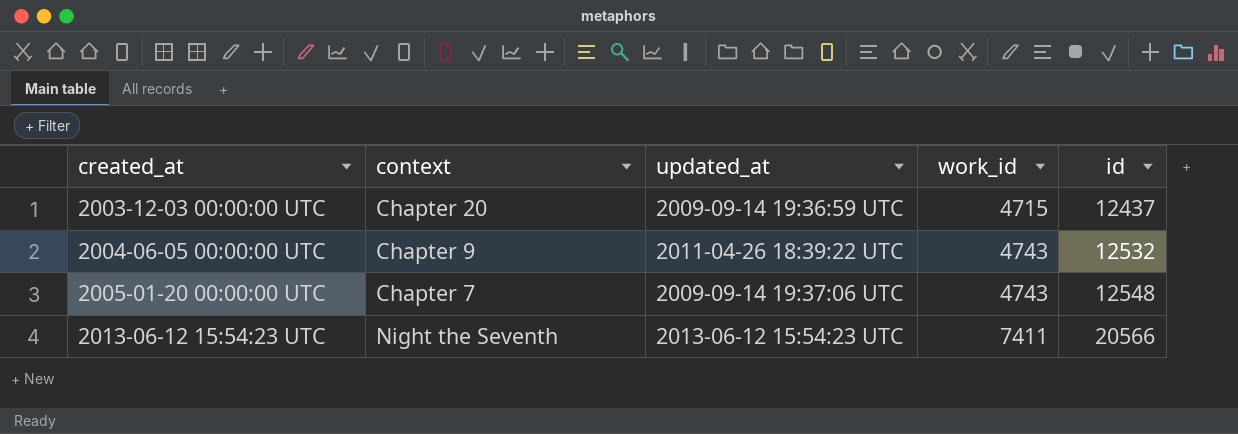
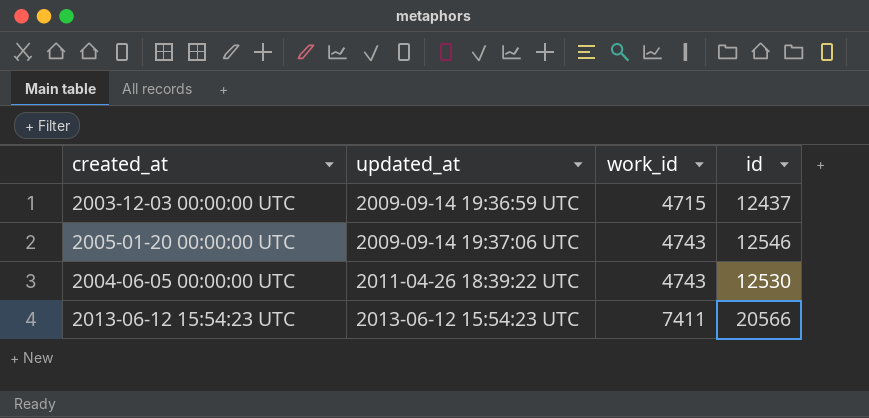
row order: created_at ascending -> updated_at ascending
column context | position: 2 -> none
2005-01-20 00:00:00 UTC | id: 12548 -> 12546
2004-06-05 00:00:00 UTC | id: 12532 -> 12530

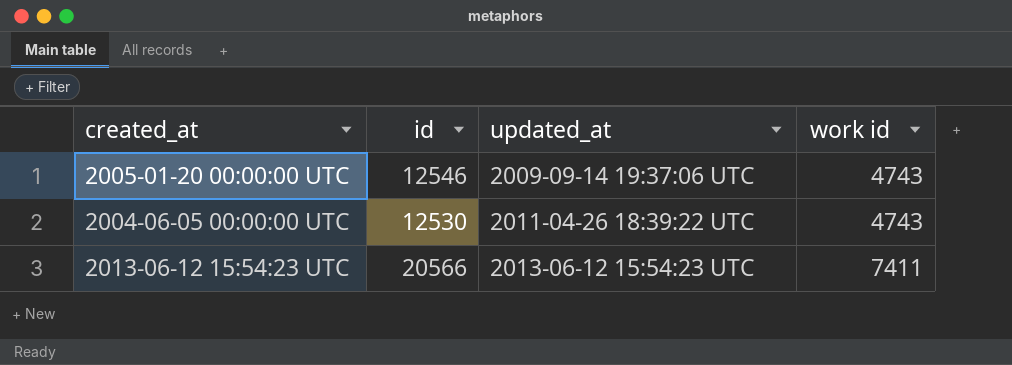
column id | position: 4 -> 2
column name: work_id -> work id
row 2003-12-03 00:00:00 UTC: 2009-09-14 19:36:59 UTC | 4715 | 12437 -> none

